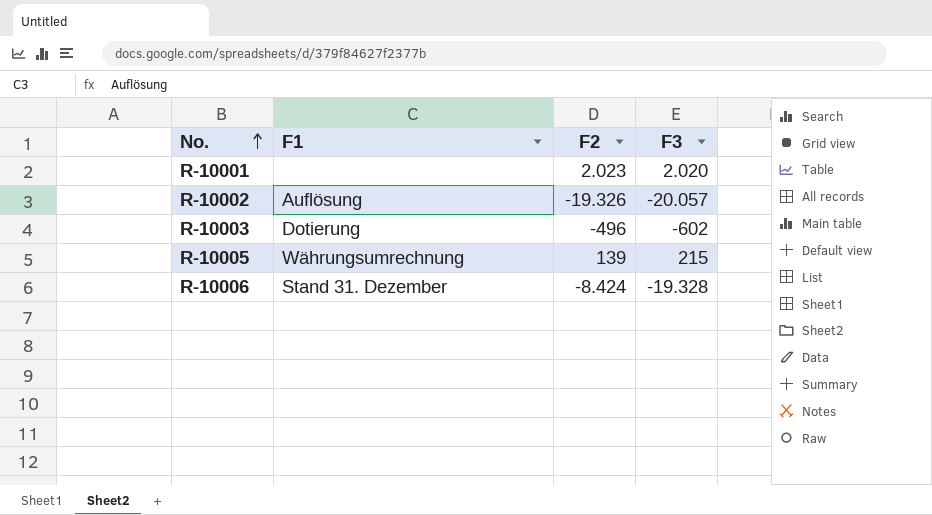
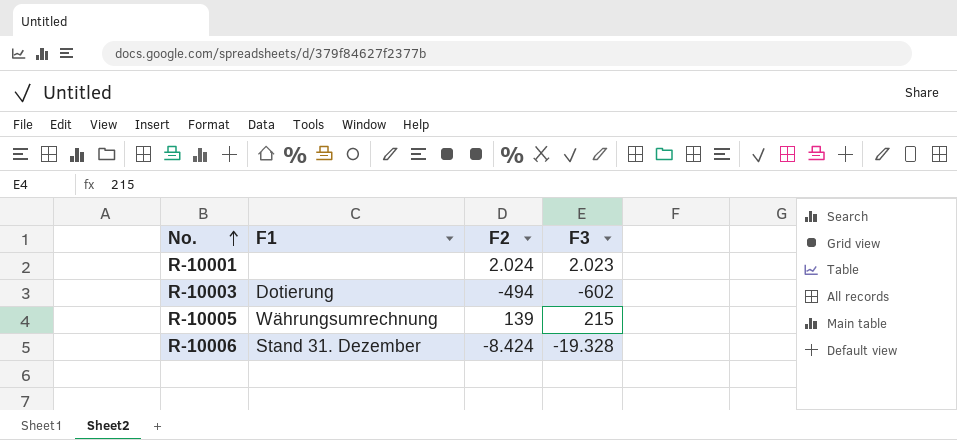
row R-10002: Auflösung | -19.326 | -20.057 -> none
R-10001 | F2: 2.023 -> 2.024
R-10001 | F3: 2.020 -> 2.023
R-10003 | F2: -496 -> -494

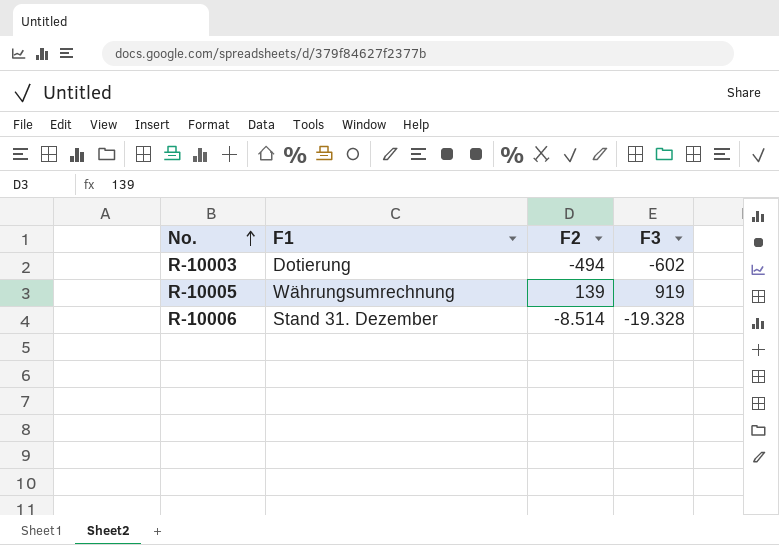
row R-10001: none | 2.024 | 2.023 -> none
R-10005 | F3: 215 -> 919
R-10006 | F2: -8.424 -> -8.514

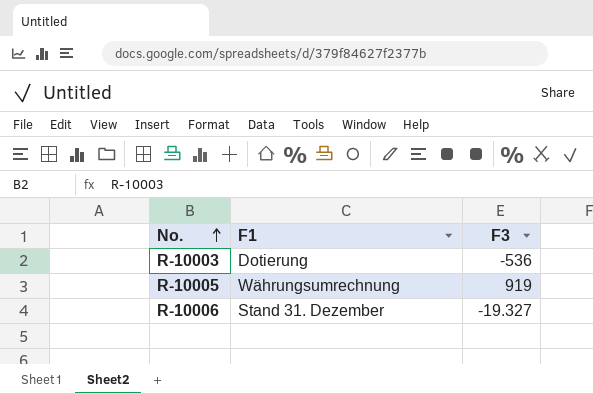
column F2 | position: 3 -> none
R-10003 | F3: -602 -> -536
R-10006 | F3: -19.328 -> -19.327

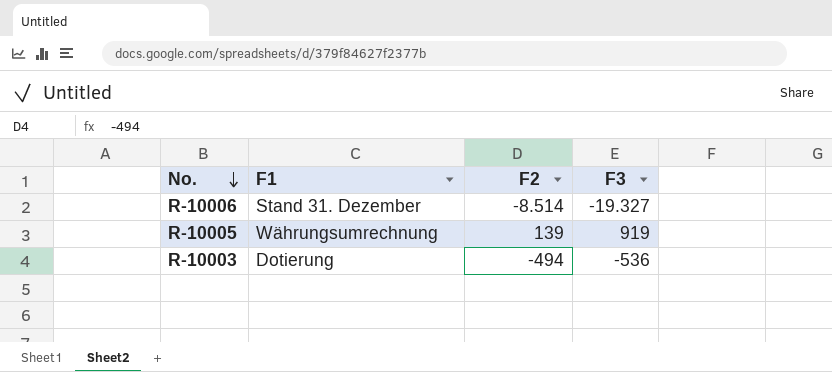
row order: No. ascending -> No. descending
column F2 | position: none -> 3

